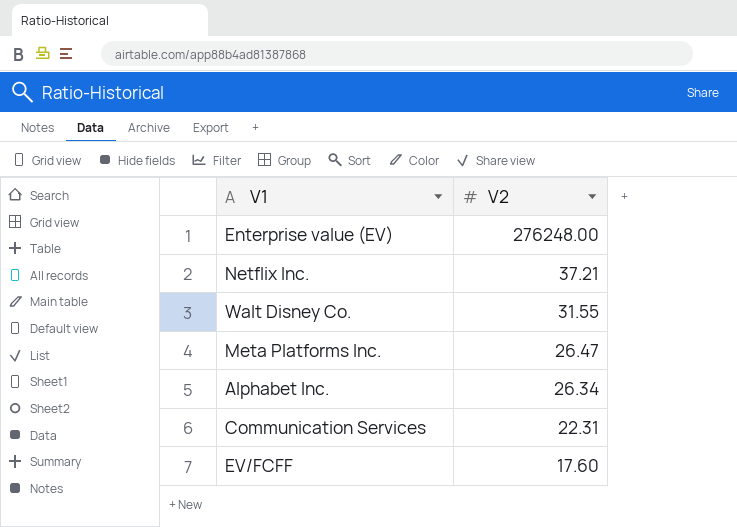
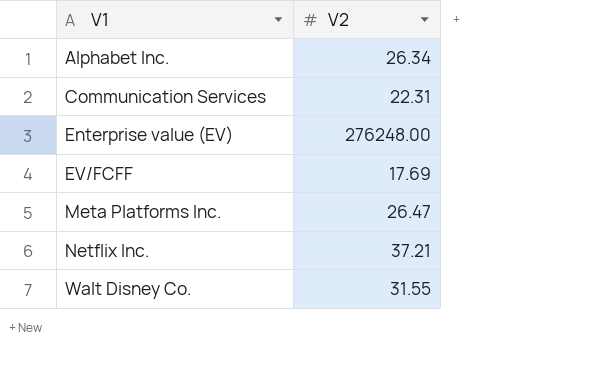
row order: V2 descending -> V1 ascending
EV/FCFF | V2: 17.60 -> 17.69

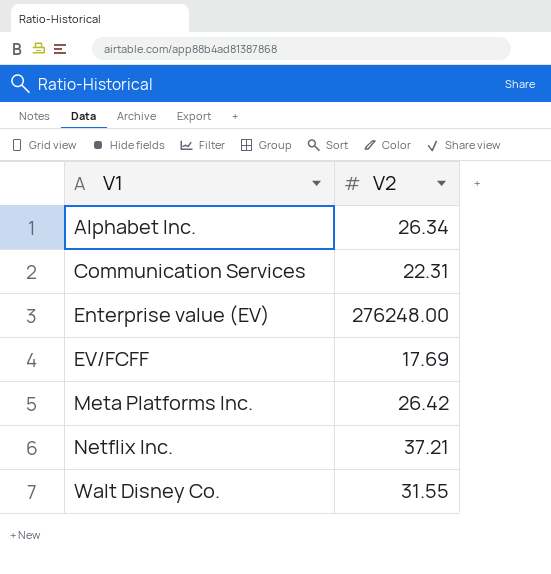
Meta Platforms Inc. | V2: 26.47 -> 26.42

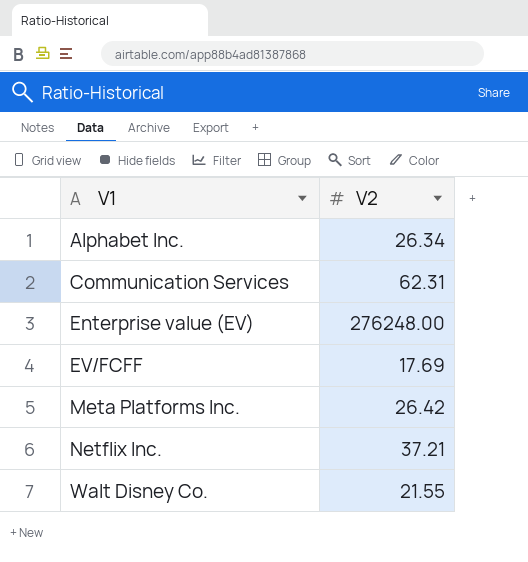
Communication Services | V2: 22.31 -> 62.31
Walt Disney Co. | V2: 31.55 -> 21.55

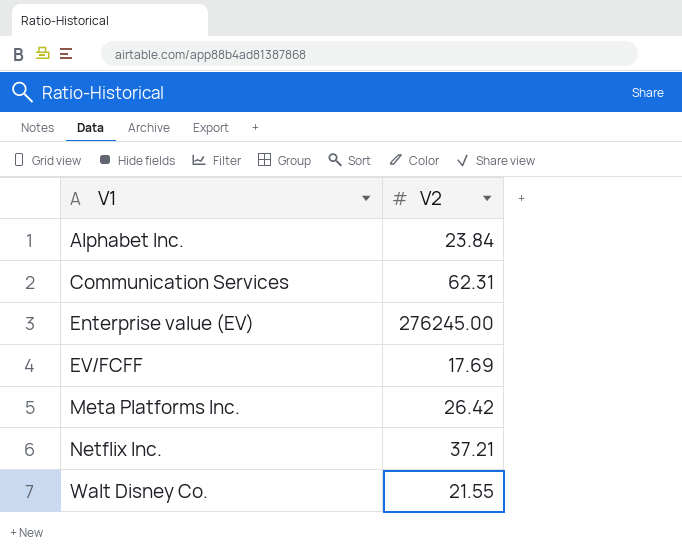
Alphabet Inc. | V2: 26.34 -> 23.84
Enterprise value (EV) | V2: 276248.00 -> 276245.00

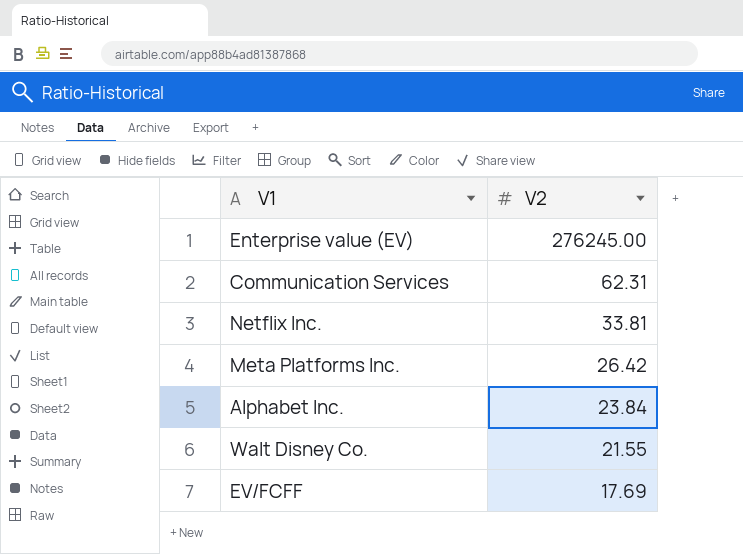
row order: V1 ascending -> V2 descending
Netflix Inc. | V2: 37.21 -> 33.81

